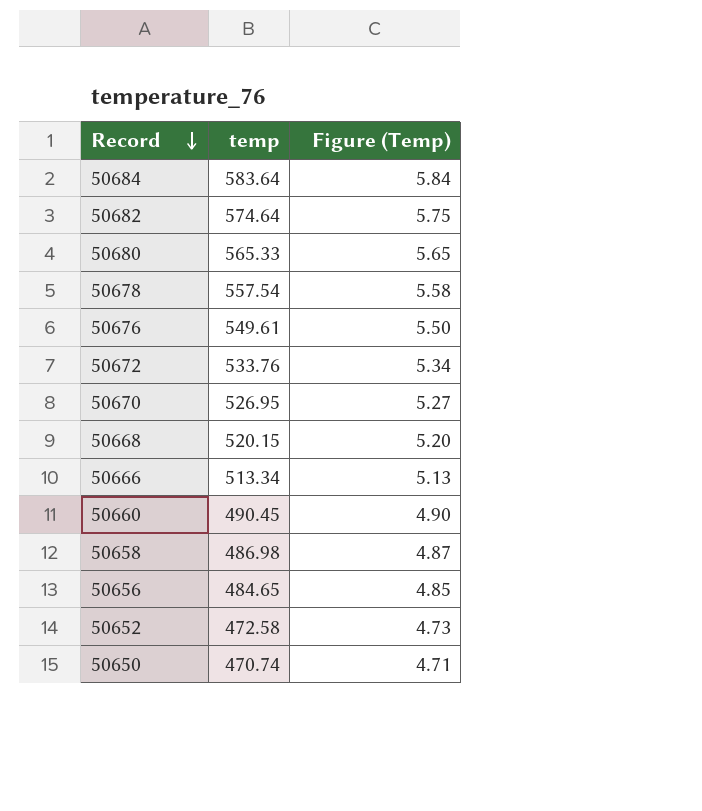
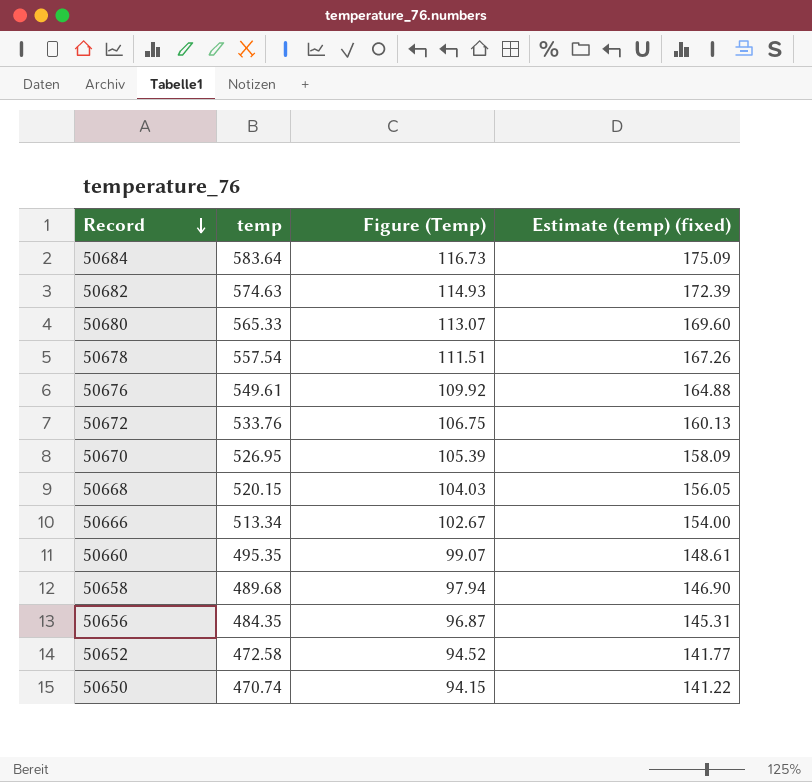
column Figure (Temp) | formula: [temp] * 0.01 -> [temp] * 0.2
column Estimate (temp) (fixed) | formula: none -> [temp] * 0.3
50682 | temp: 574.64 -> 574.63
50660 | temp: 490.45 -> 495.35
50658 | temp: 486.98 -> 489.68
50656 | temp: 484.65 -> 484.35

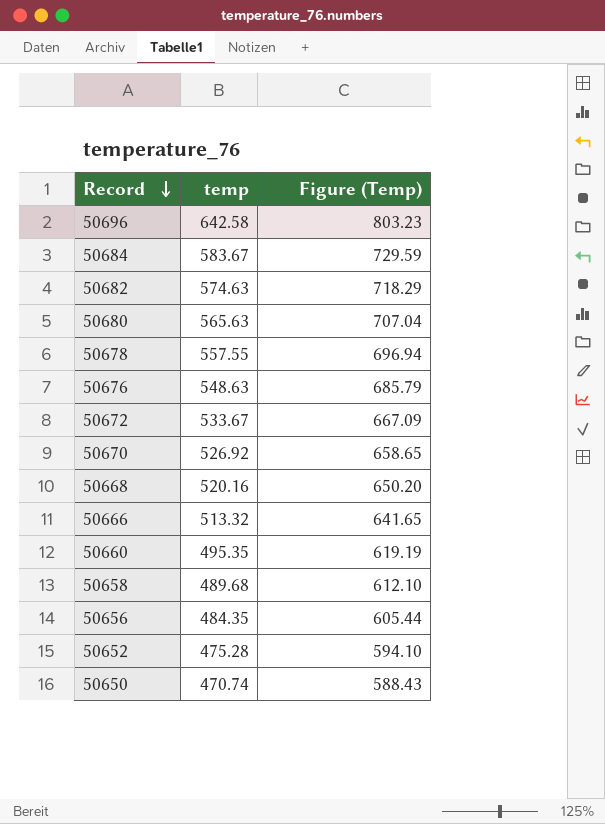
column Estimate (temp) (fixed) | formula: [temp] * 0.3 -> none
column Figure (Temp) | formula: [temp] * 0.2 -> [temp] * 1.25
row 50696: none -> 642.58 | 803.23
50684 | temp: 583.64 -> 583.67
50680 | temp: 565.33 -> 565.63
50678 | temp: 557.54 -> 557.55
50676 | temp: 549.61 -> 548.63
50672 | temp: 533.76 -> 533.67
50670 | temp: 526.95 -> 526.92
50668 | temp: 520.15 -> 520.16
50666 | temp: 513.34 -> 513.32
50652 | temp: 472.58 -> 475.28

